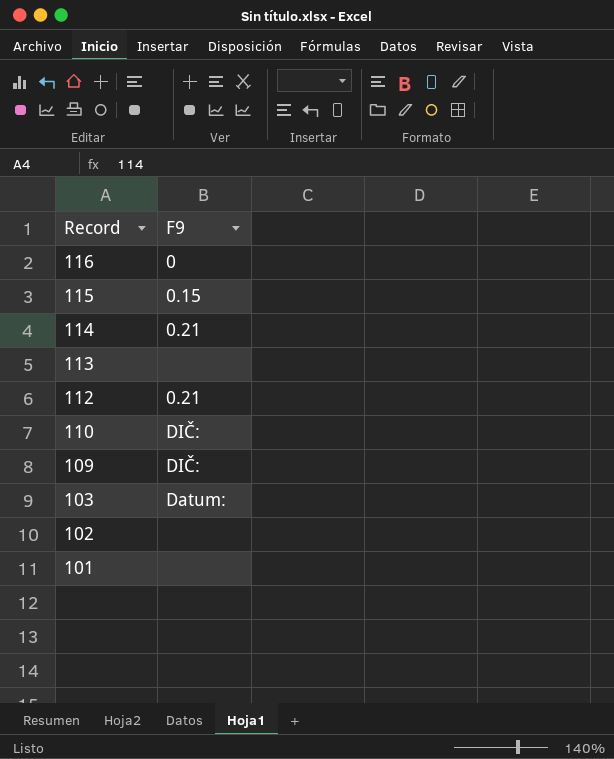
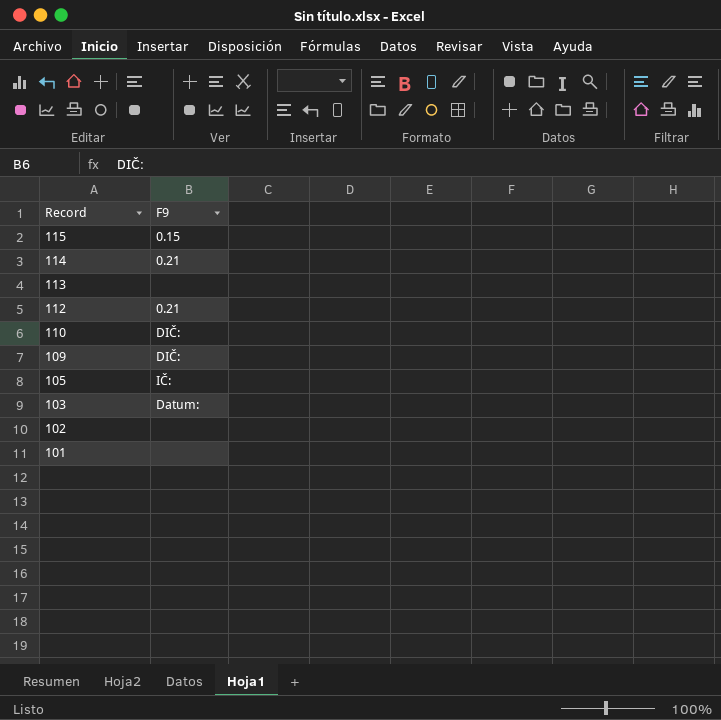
row 116: 0 -> none
row 105: none -> IČ:

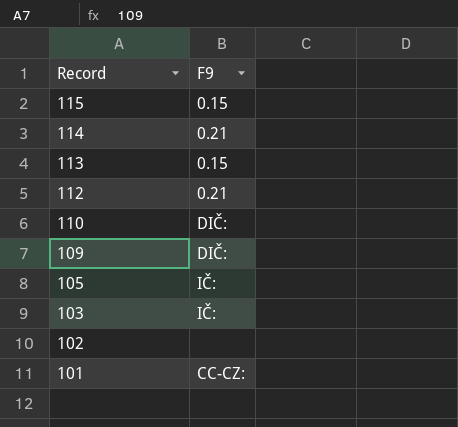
113 | F9: none -> 0.15
103 | F9: Datum: -> IČ:
101 | F9: none -> CC-CZ:

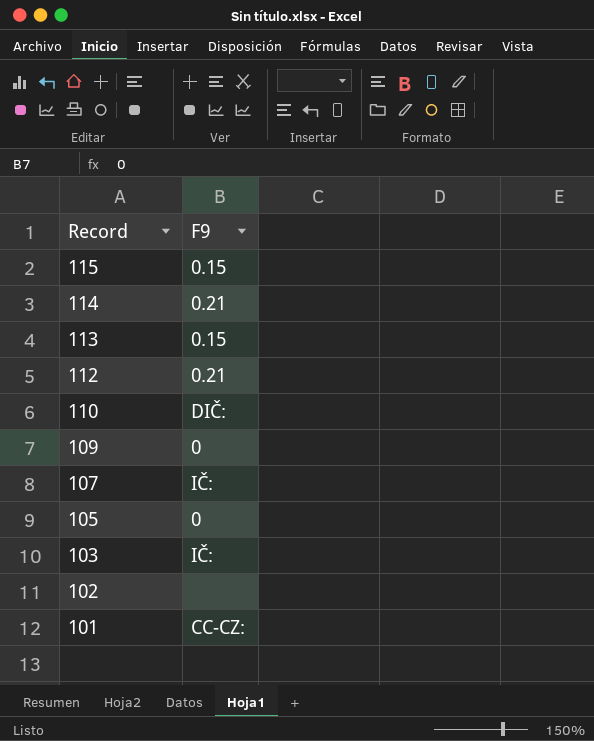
109 | F9: DIČ: -> 0
row 107: none -> IČ:
105 | F9: IČ: -> 0

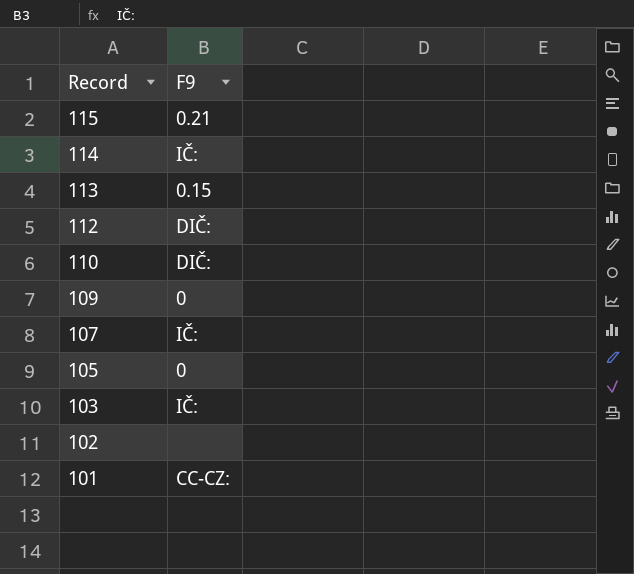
115 | F9: 0.15 -> 0.21
114 | F9: 0.21 -> IČ:
112 | F9: 0.21 -> DIČ:

